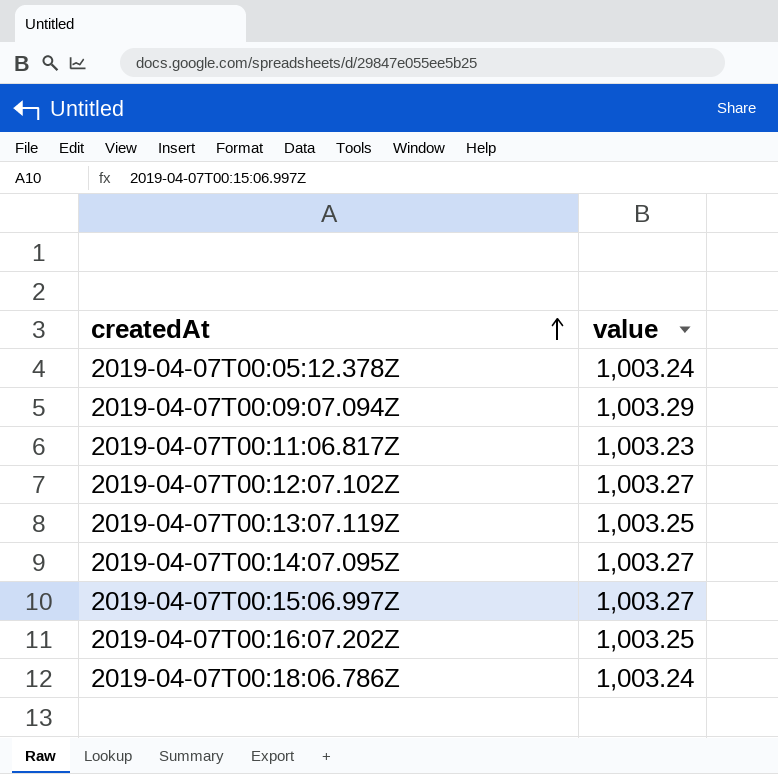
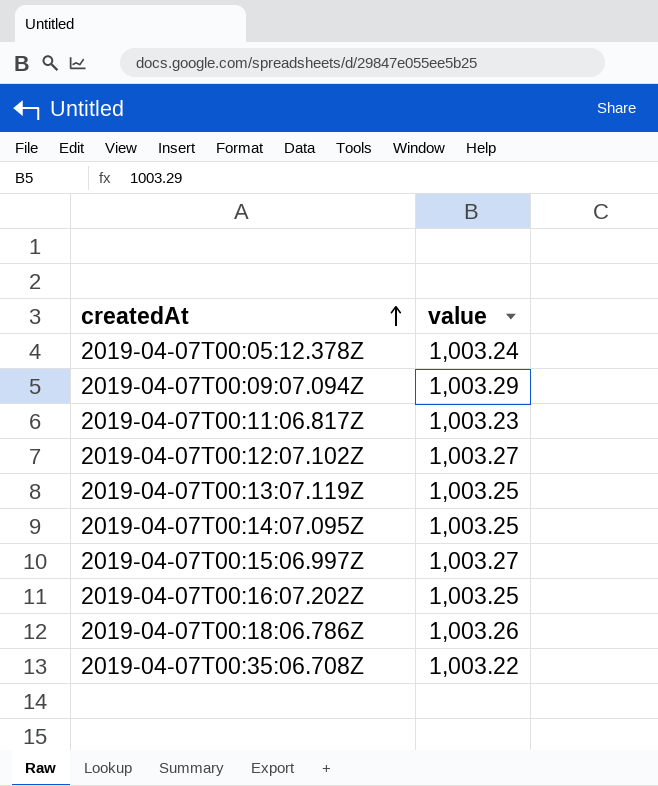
2019-04-07T00:14:07.095Z | value: 1,003.27 -> 1,003.25
2019-04-07T00:18:06.786Z | value: 1,003.24 -> 1,003.26
row 2019-04-07T00:35:06.708Z: none -> 1,003.22

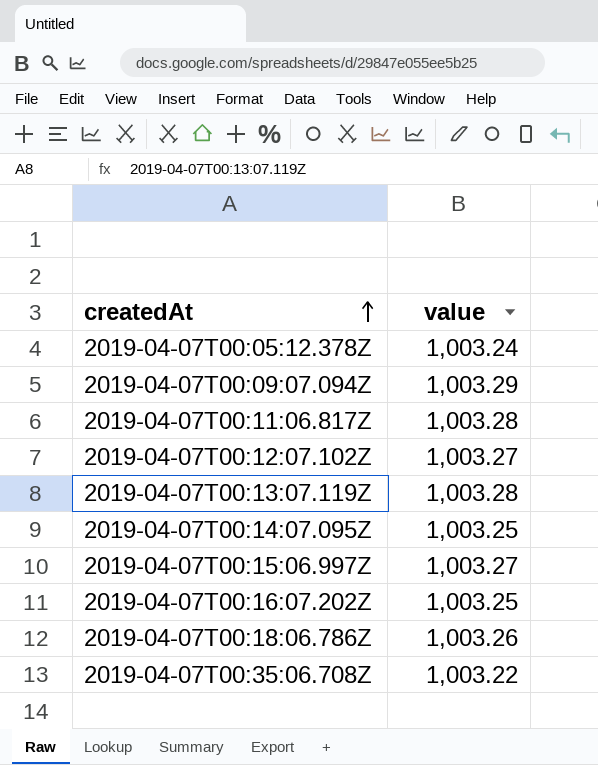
2019-04-07T00:11:06.817Z | value: 1,003.23 -> 1,003.28
2019-04-07T00:13:07.119Z | value: 1,003.25 -> 1,003.28

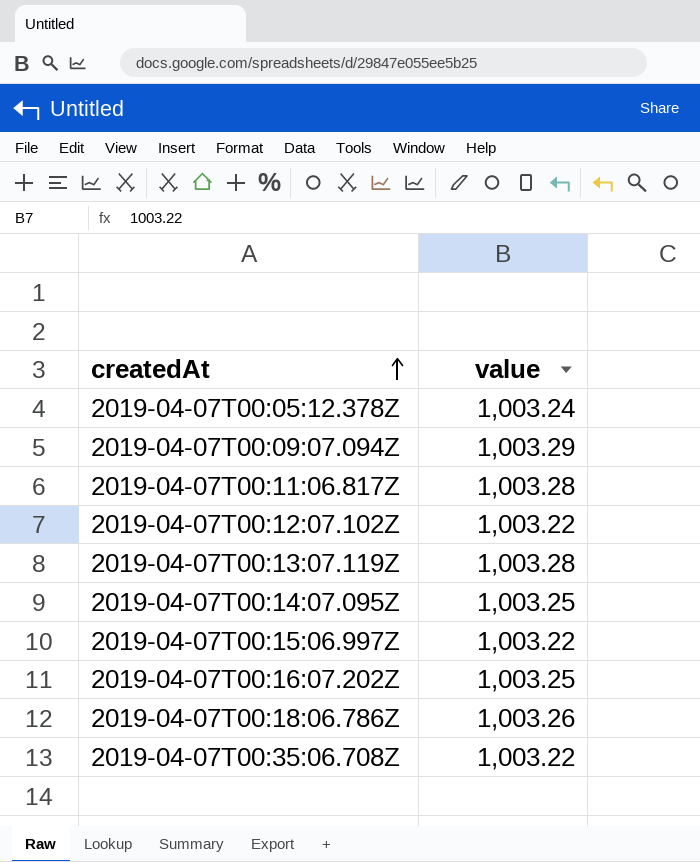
2019-04-07T00:12:07.102Z | value: 1,003.27 -> 1,003.22
2019-04-07T00:15:06.997Z | value: 1,003.27 -> 1,003.22

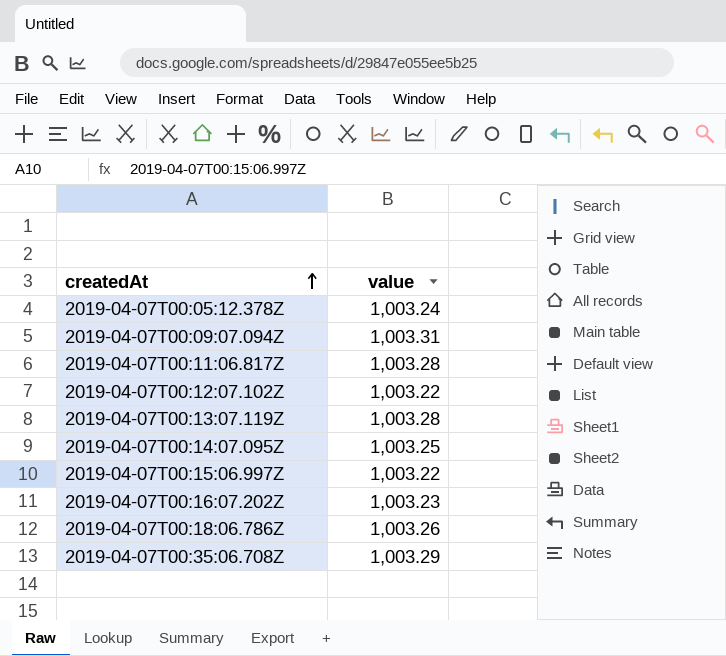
2019-04-07T00:09:07.094Z | value: 1,003.29 -> 1,003.31
2019-04-07T00:16:07.202Z | value: 1,003.25 -> 1,003.23
2019-04-07T00:35:06.708Z | value: 1,003.22 -> 1,003.29

